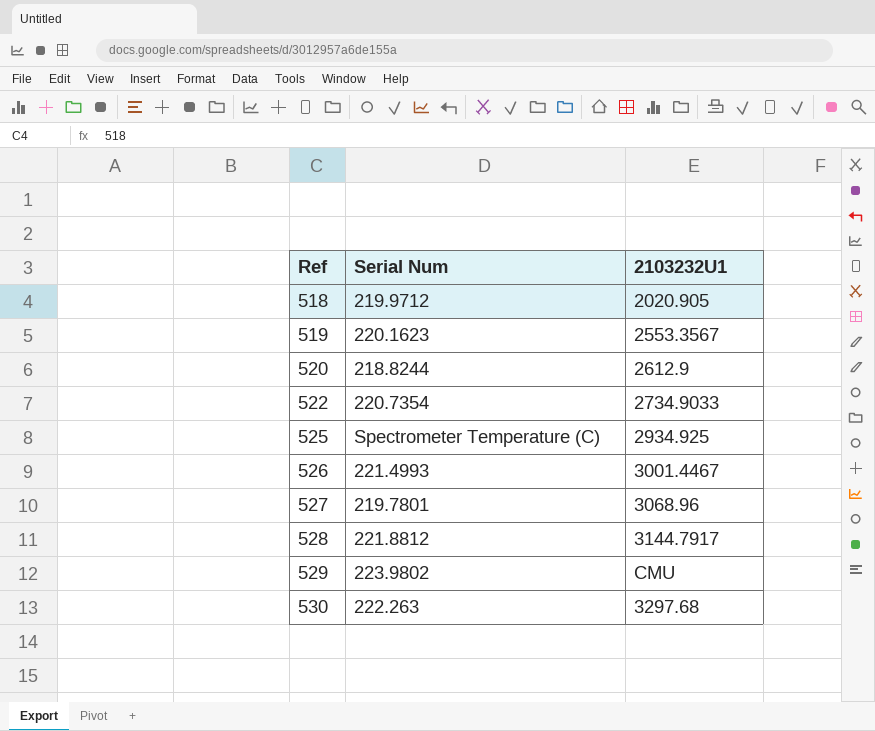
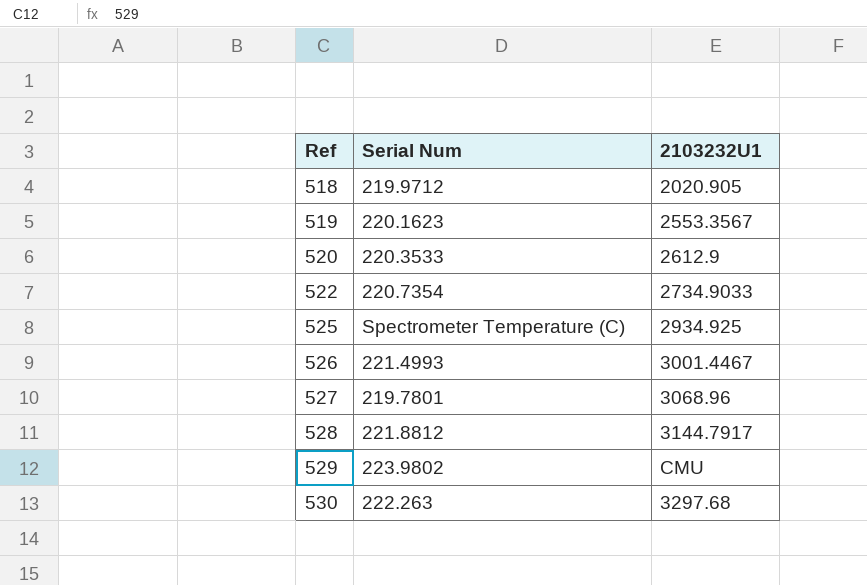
520 | Serial Num: 218.8244 -> 220.3533

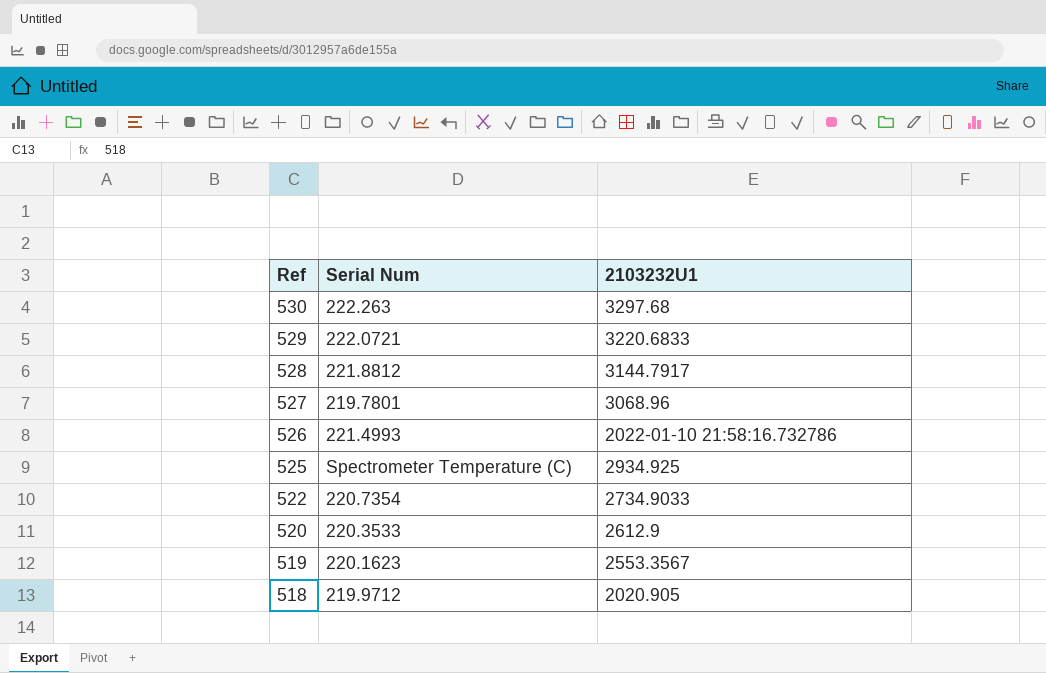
row order: Ref ascending -> Ref descending
529 | Serial Num: 223.9802 -> 222.0721
529 | 2103232U1: CMU -> 3220.6833
526 | 2103232U1: 3001.4467 -> 2022-01-10 21:58:16.732786

